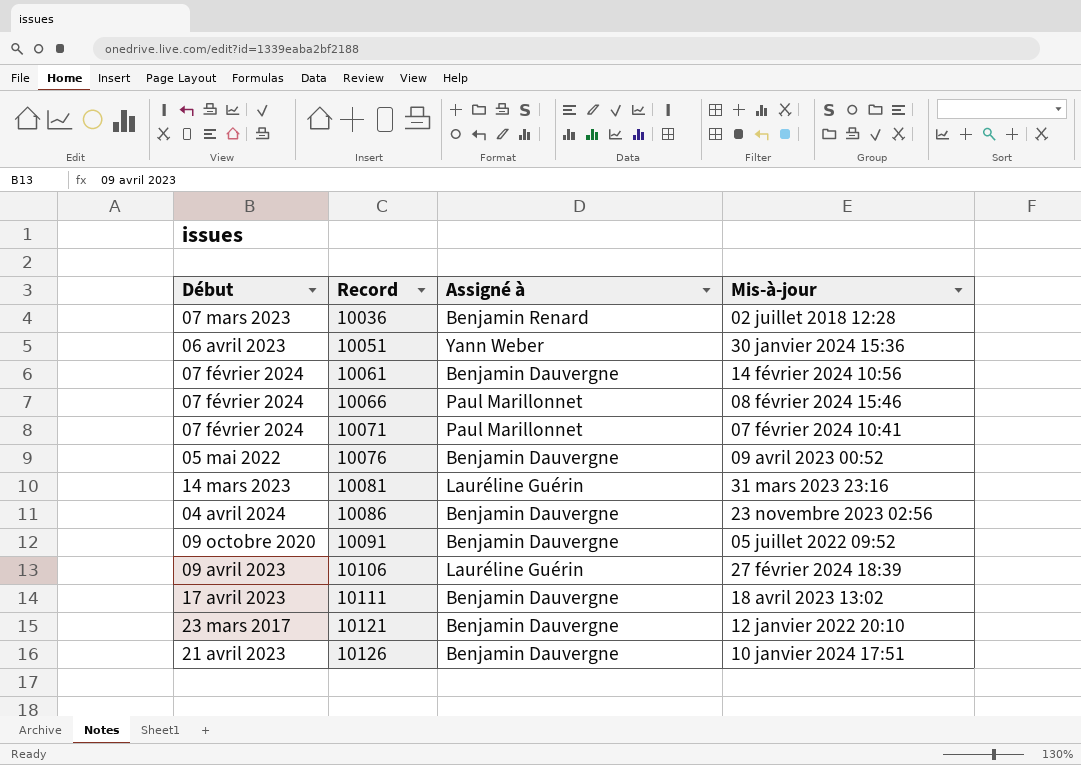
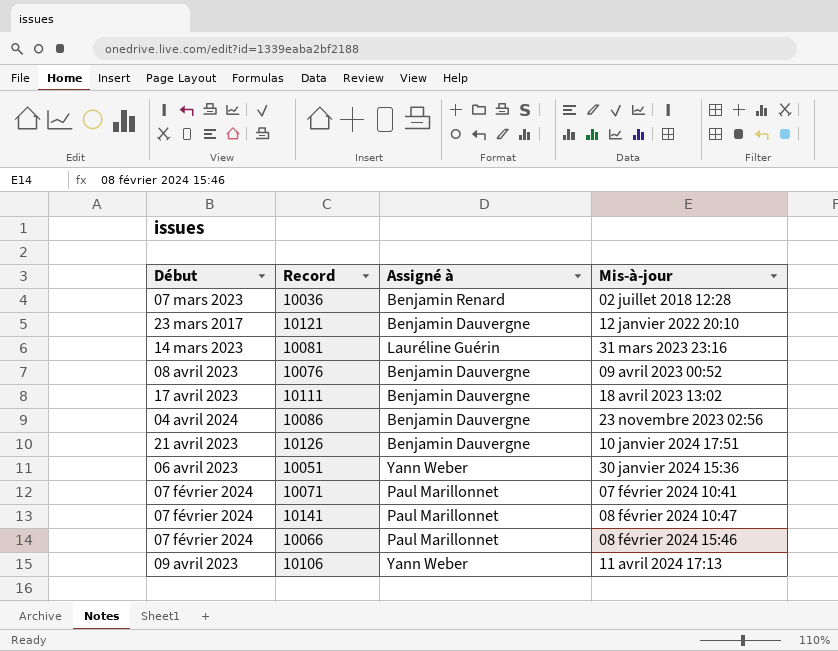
row order: Record ascending -> Mis-à-jour ascending
row 10061: 07 février 2024 | Benjamin Dauvergne | 14 février 2024 10:56 -> none
row 10091: 09 octobre 2020 | Benjamin Dauvergne | 05 juillet 2022 09:52 -> none
10076 | Début: 05 mai 2022 -> 08 avril 2023
row 10141: none -> 07 février 2024 | Paul Marillonnet | 08 février 2024 10:47
10106 | Assigné à: Lauréline Guérin -> Yann Weber
10106 | Mis-à-jour: 27 février 2024 18:39 -> 11 avril 2024 17:13

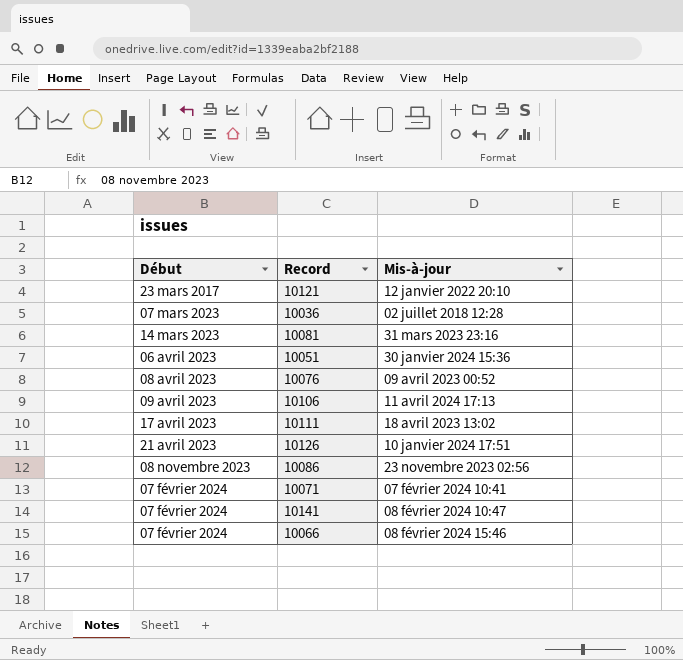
row order: Mis-à-jour ascending -> Début ascending
column Assigné à | position: 3 -> none
10086 | Début: 04 avril 2024 -> 08 novembre 2023

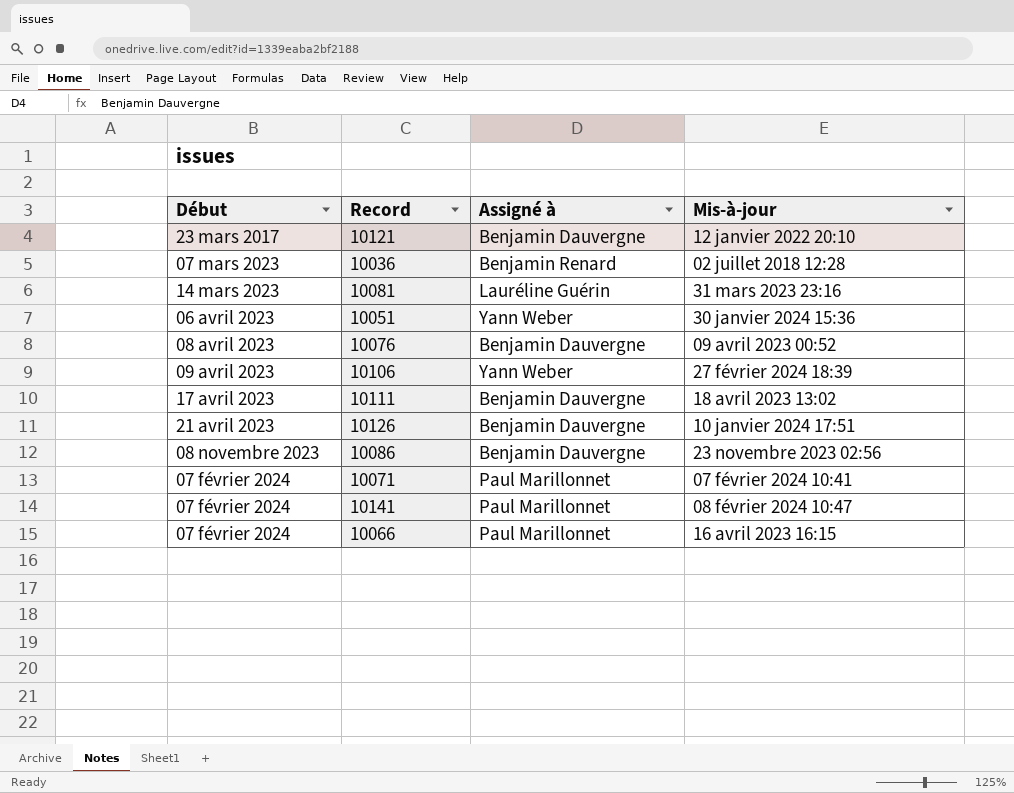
column Assigné à | position: none -> 3
10106 | Mis-à-jour: 11 avril 2024 17:13 -> 27 février 2024 18:39
10066 | Mis-à-jour: 08 février 2024 15:46 -> 16 avril 2023 16:15

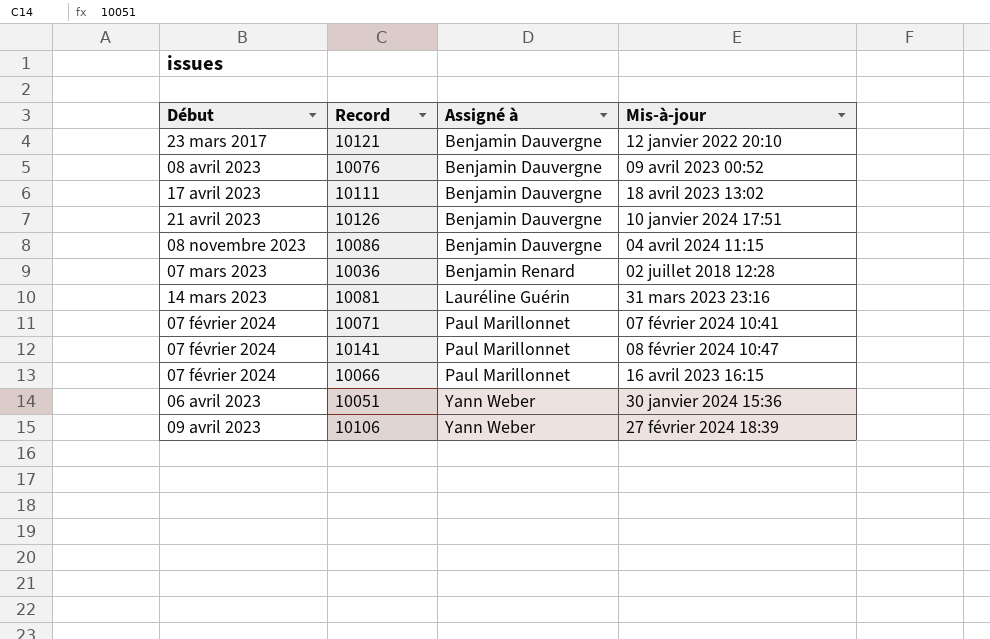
row order: Début ascending -> Assigné à ascending
10086 | Mis-à-jour: 23 novembre 2023 02:56 -> 04 avril 2024 11:15

